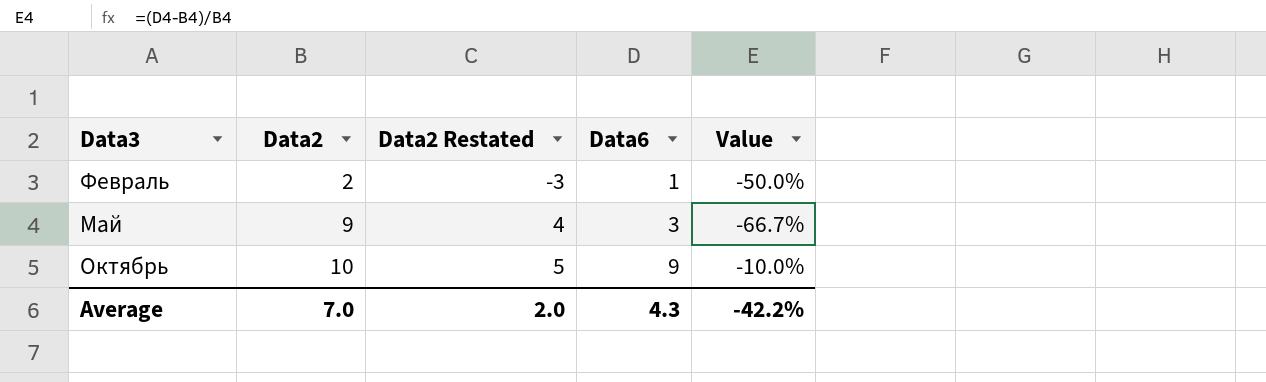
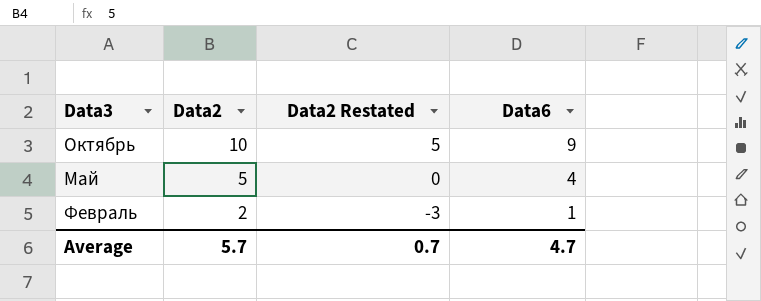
row order: Data3 ascending -> Data3 descending
column Value | formula: ([Data6] - [Data2]) / [Data2] -> none
Май | Data2: 9 -> 5
Май | Data2 Restated: 4 -> 0
Май | Data6: 3 -> 4
Average | Data2: 7.0 -> 5.7
Average | Data2 Restated: 2.0 -> 0.7
Average | Data6: 4.3 -> 4.7

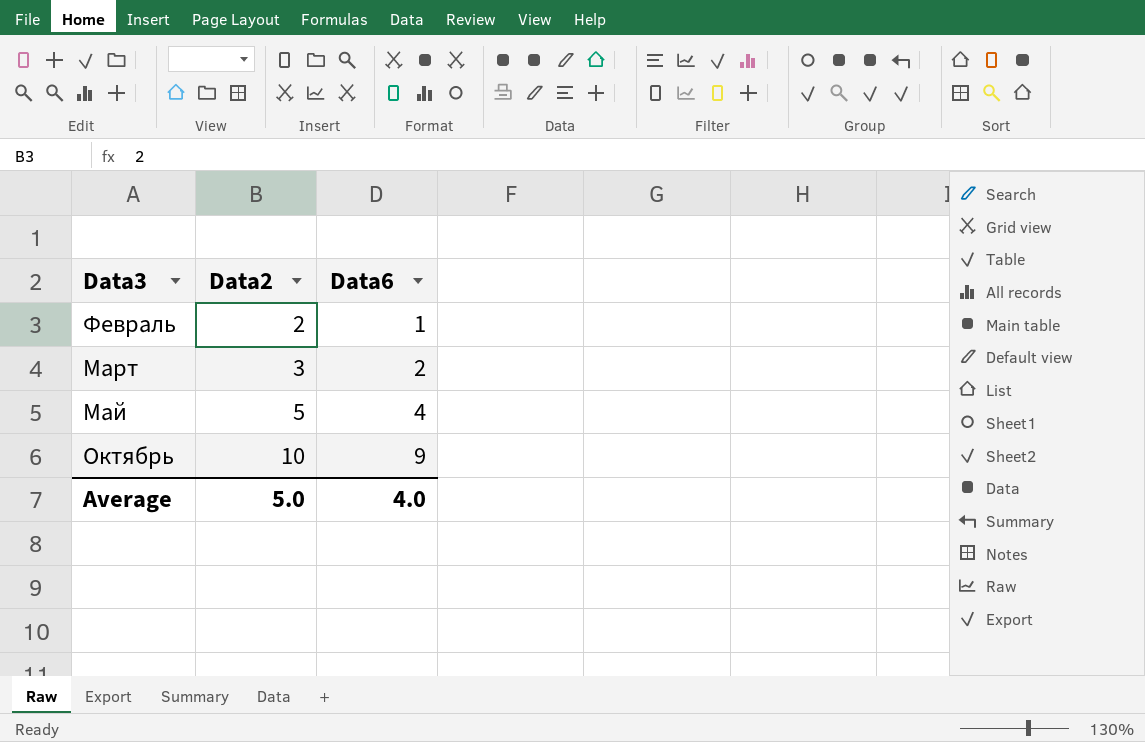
row order: Data3 descending -> Data3 ascending
column Data2 Restated | formula: [Data2] - 5 -> none
row Март: none -> 3 | 2
Average | Data2: 5.7 -> 5.0
Average | Data6: 4.7 -> 4.0

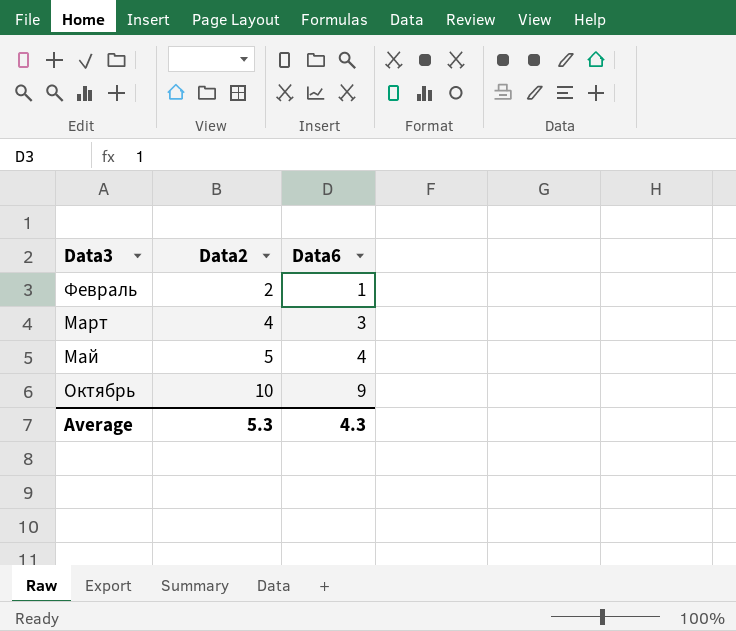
Март | Data2: 3 -> 4
Март | Data6: 2 -> 3
Average | Data2: 5.0 -> 5.3
Average | Data6: 4.0 -> 4.3

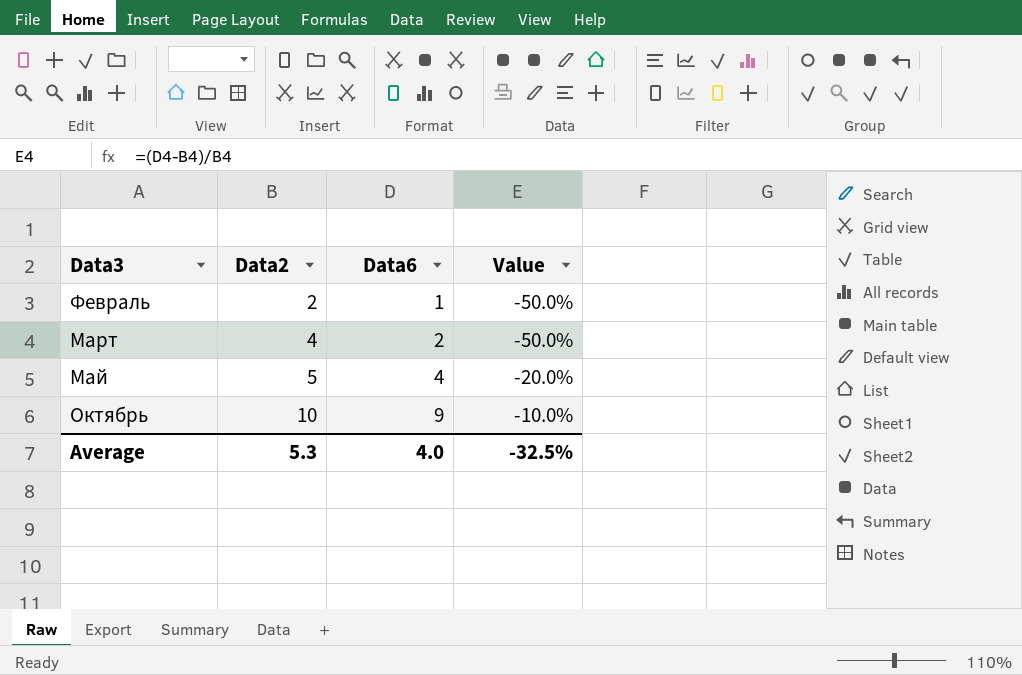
column Value | formula: none -> ([Data6] - [Data2]) / [Data2]
Март | Data6: 3 -> 2
Average | Data6: 4.3 -> 4.0

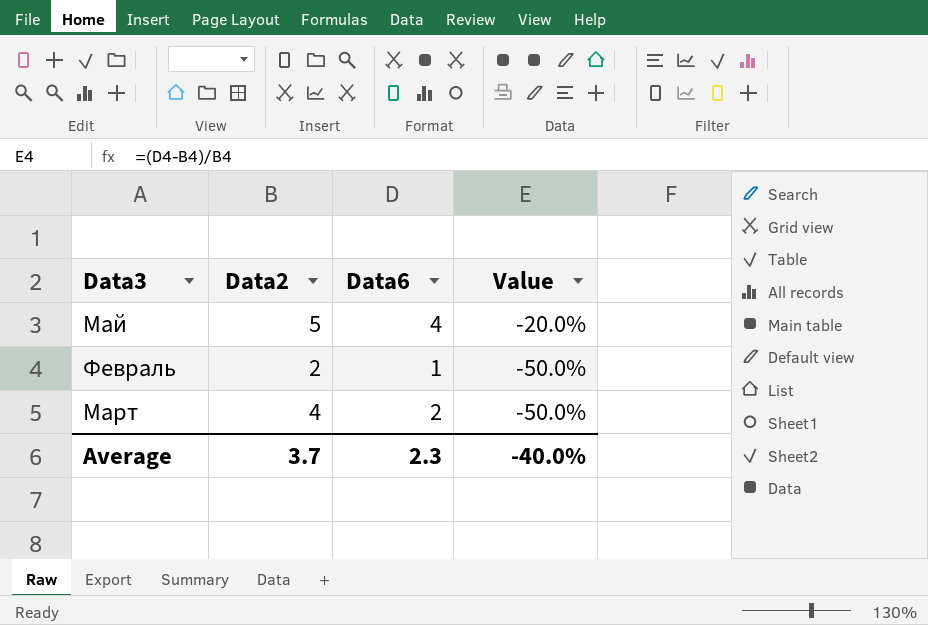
row order: Data3 ascending -> Value descending
row Октябрь: 10 | 9 | -10.0% -> none
Average | Data2: 5.3 -> 3.7
Average | Data6: 4.0 -> 2.3
Average | Value: -32.5% -> -40.0%

